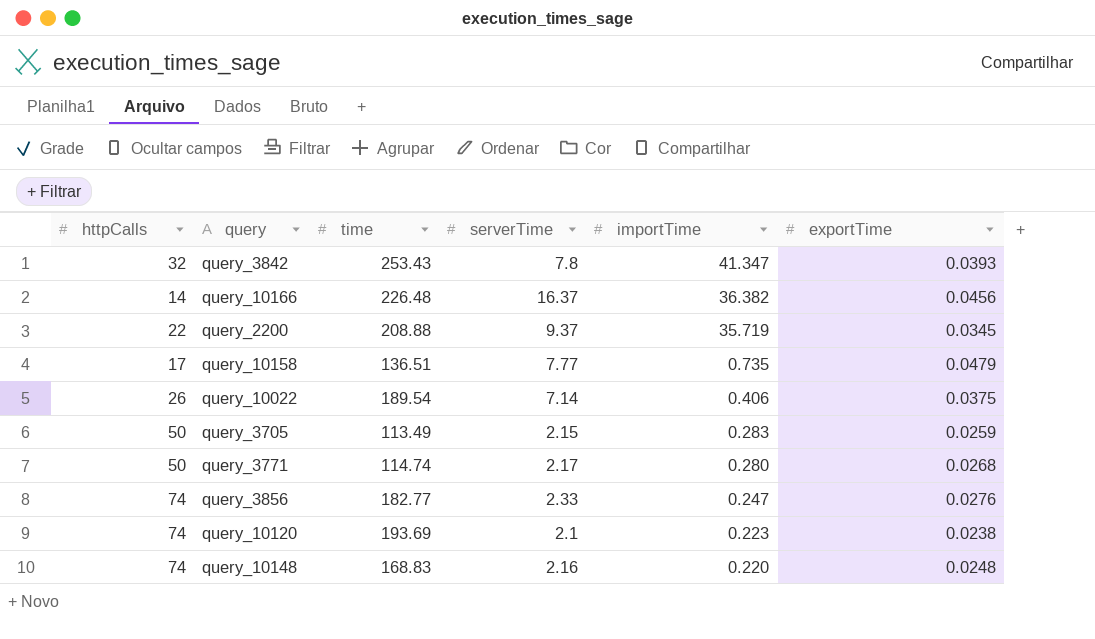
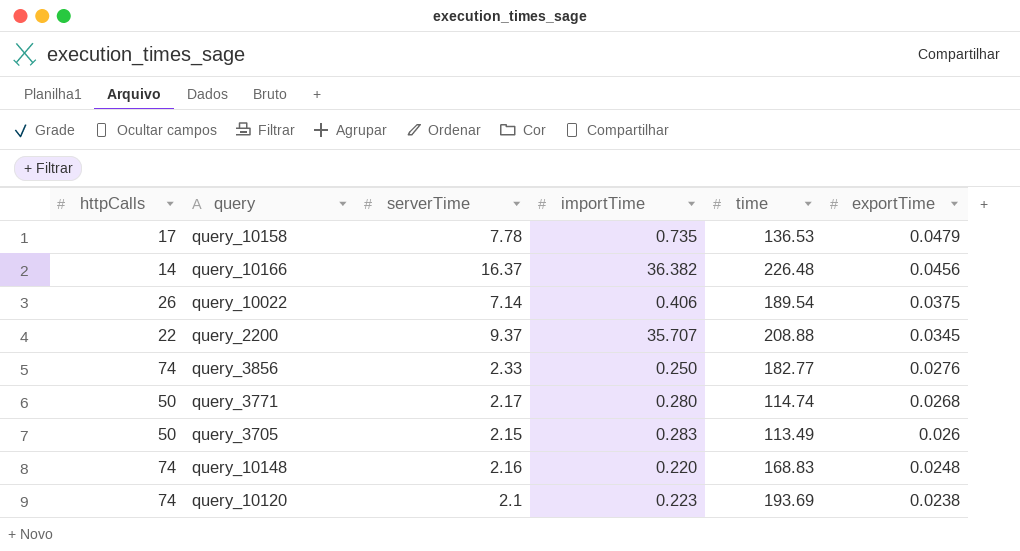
row order: importTime descending -> exportTime descending
column time | position: 3 -> 5
row query_3842: 32 | 253.43 | 7.8 | 41.347 | 0.0393 -> none
query_10158 | serverTime: 7.77 -> 7.78
query_10158 | time: 136.51 -> 136.53
query_2200 | importTime: 35.719 -> 35.707
query_3856 | importTime: 0.247 -> 0.250
query_3705 | exportTime: 0.0259 -> 0.026

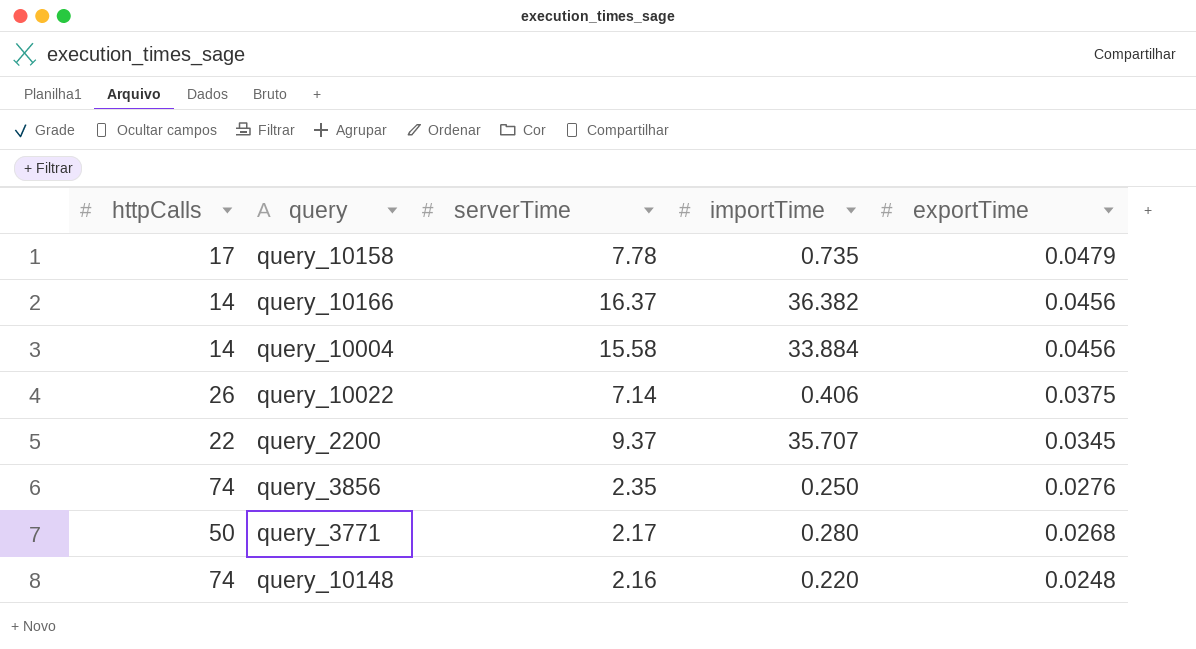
column time | position: 5 -> none
row query_3705: 50 | 2.15 | 0.283 | 113.49 | 0.026 -> none
row query_10120: 74 | 2.1 | 0.223 | 193.69 | 0.0238 -> none
row query_10004: none -> 14 | 15.58 | 33.884 | 0.0456
query_3856 | serverTime: 2.33 -> 2.35

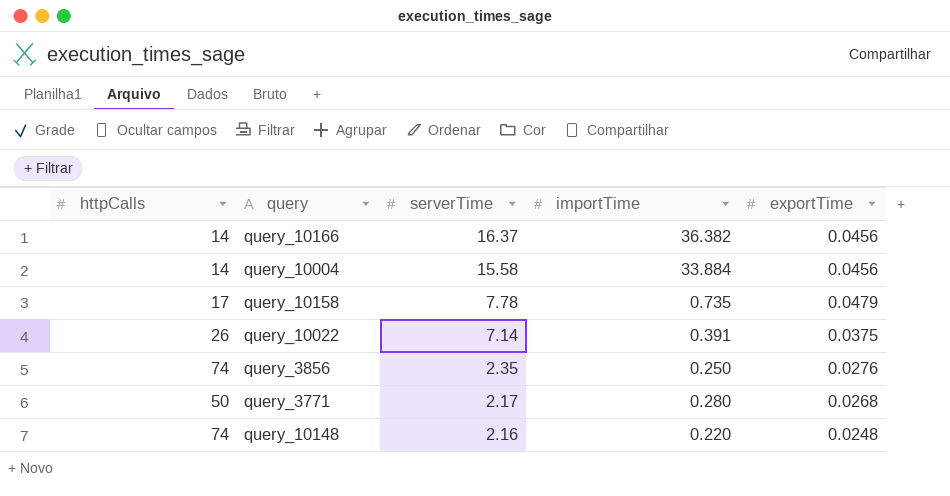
row order: exportTime descending -> serverTime descending
row query_2200: 22 | 9.37 | 35.707 | 0.0345 -> none
query_10022 | importTime: 0.406 -> 0.391

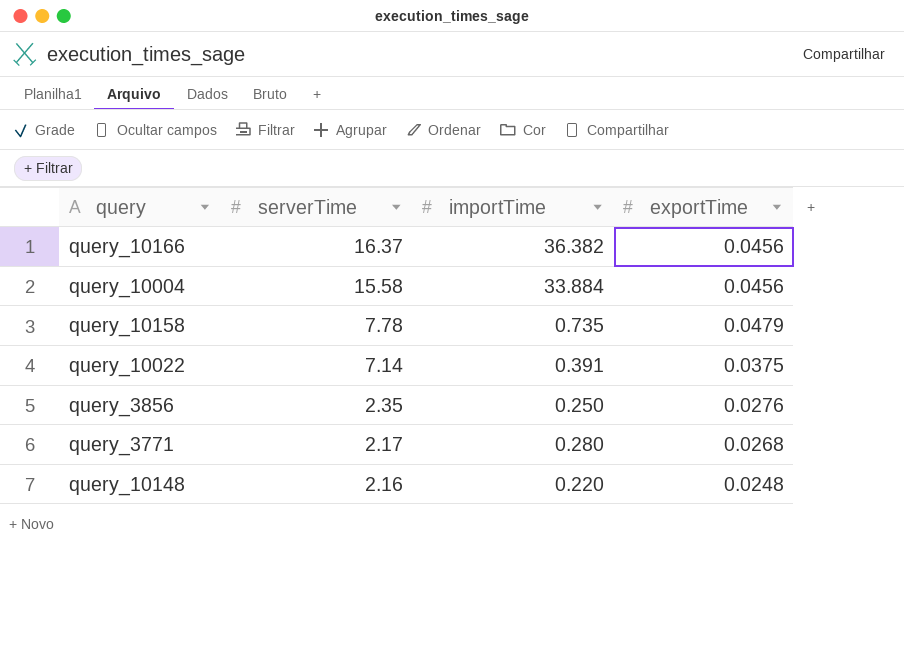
column httpCalls | position: 1 -> none

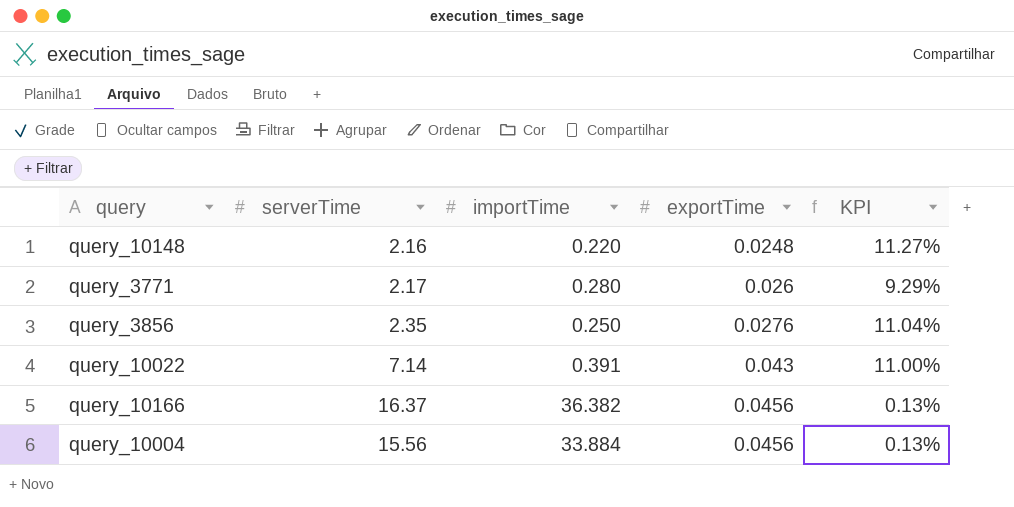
row order: serverTime descending -> exportTime ascending
column KPI | formula: none -> [exportTime] / [importTime]
row query_10158: 7.78 | 0.735 | 0.0479 -> none
query_3771 | exportTime: 0.0268 -> 0.026
query_10022 | exportTime: 0.0375 -> 0.043
query_10004 | serverTime: 15.58 -> 15.56

